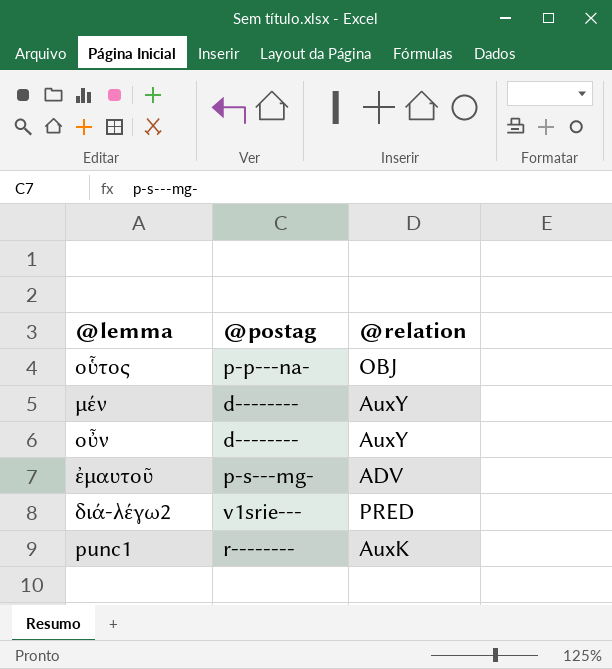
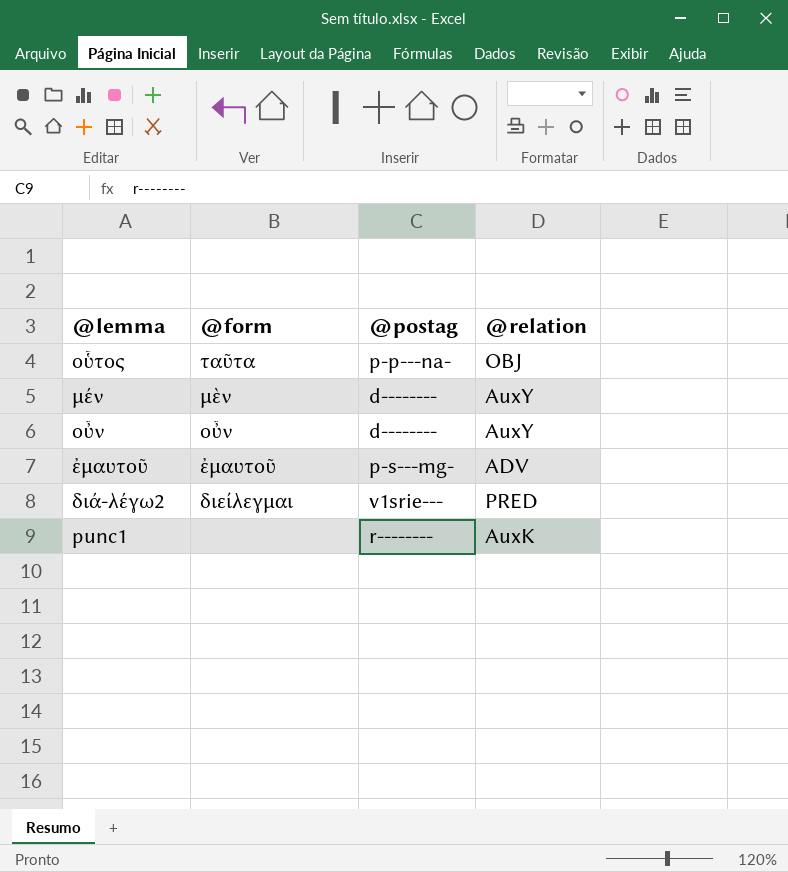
column @form | position: none -> 2

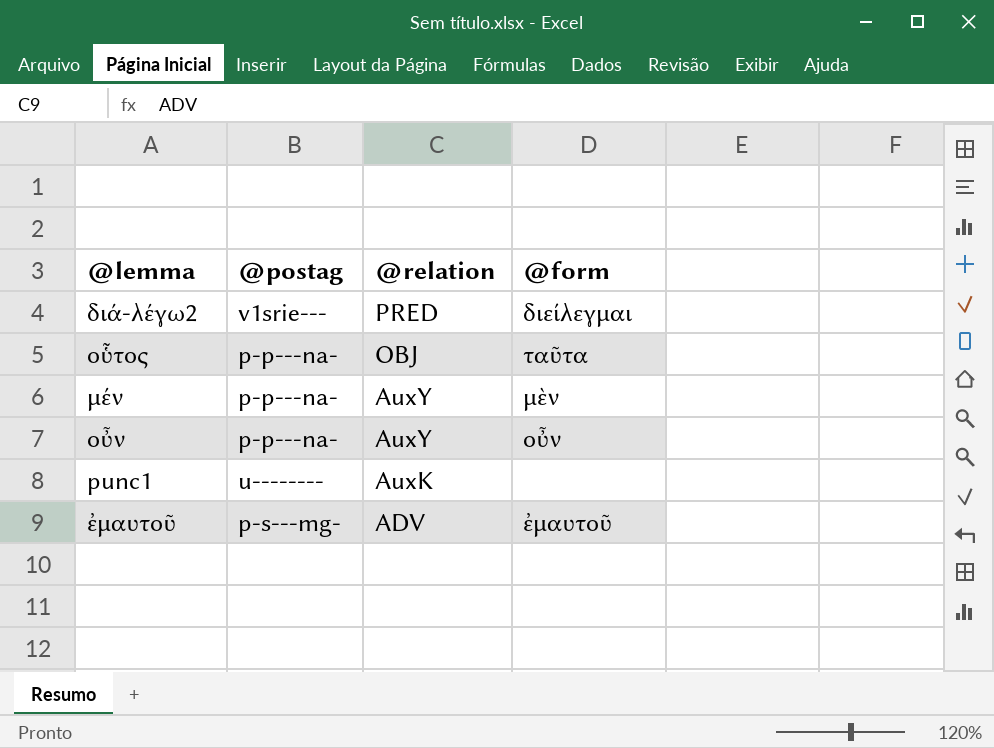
row order: none -> @relation descending
column @form | position: 2 -> 4
μέν | @postag: d-------- -> p-p---na-
οὖν | @postag: d-------- -> p-p---na-
punc1 | @postag: r-------- -> u--------

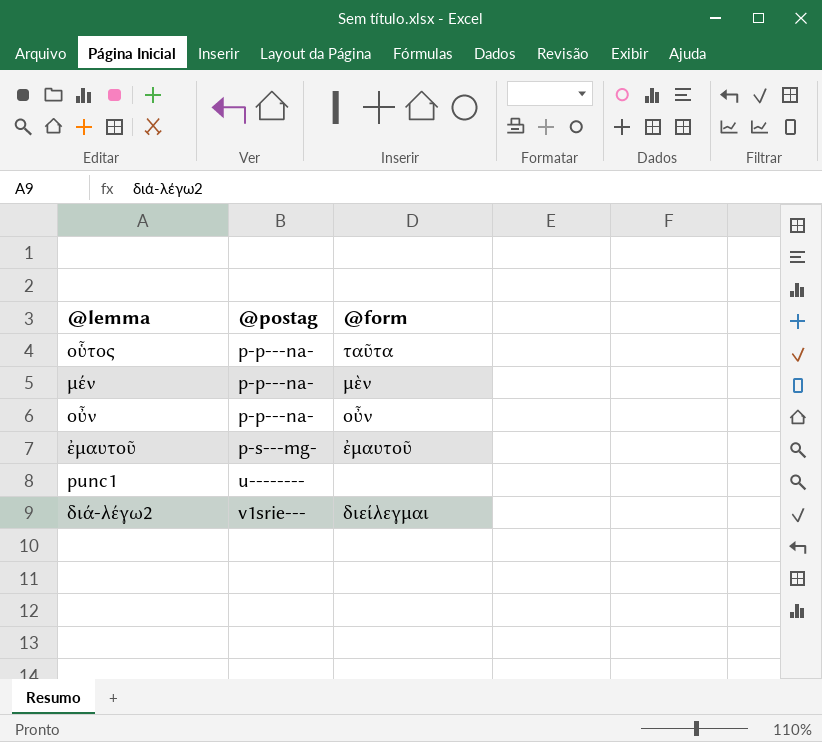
row order: @relation descending -> @postag ascending
column @relation | position: 3 -> none

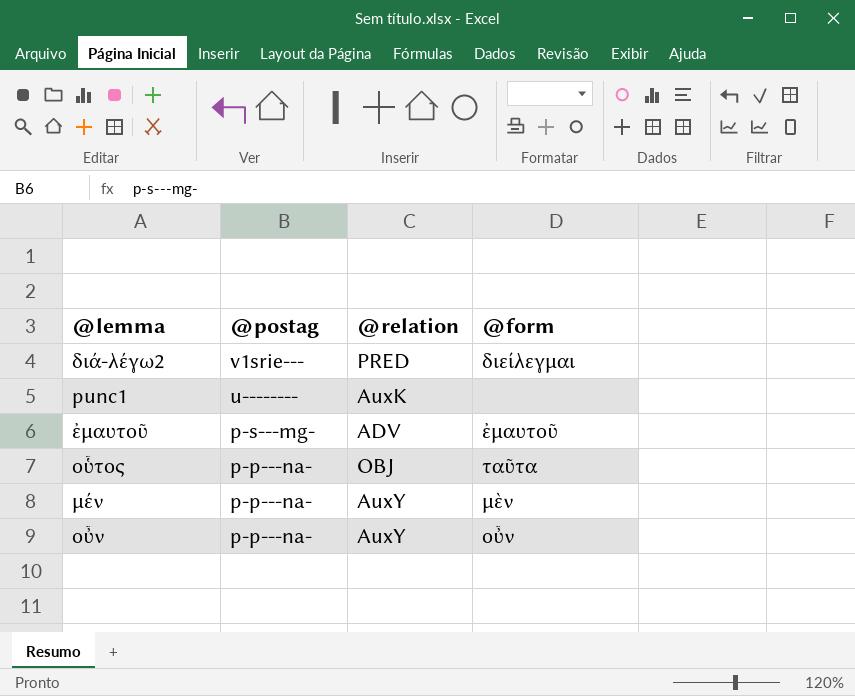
row order: @postag ascending -> @postag descending
column @relation | position: none -> 3

